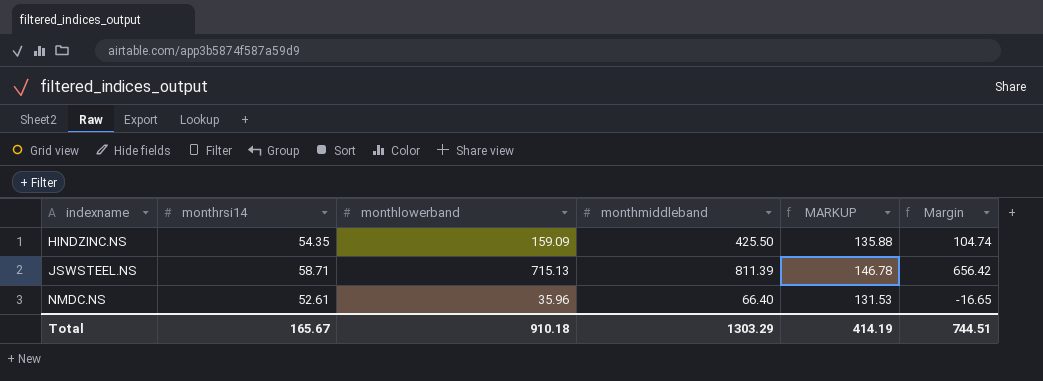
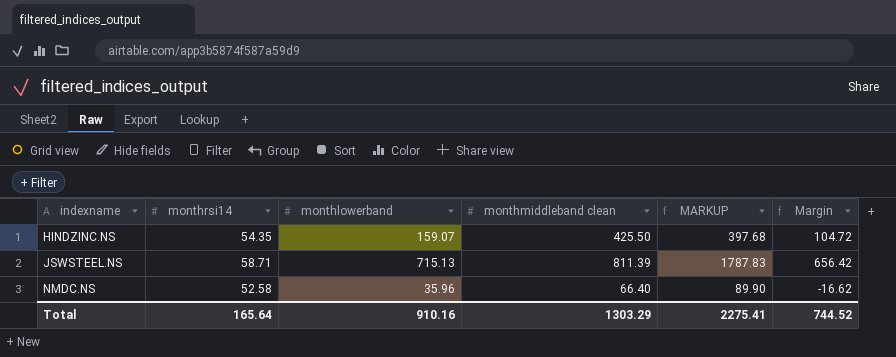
column name: monthmiddleband -> monthmiddleband clean
column MARKUP | formula: [monthrsi14] * 2.5 -> [monthlowerband] * 2.5
HINDZINC.NS | monthlowerband: 159.09 -> 159.07
HINDZINC.NS | Margin: 104.74 -> 104.72
NMDC.NS | monthrsi14: 52.61 -> 52.58
NMDC.NS | Margin: -16.65 -> -16.62
Total | monthrsi14: 165.67 -> 165.64
Total | monthlowerband: 910.18 -> 910.16
Total | MARKUP: 414.19 -> 2275.41
Total | Margin: 744.51 -> 744.52

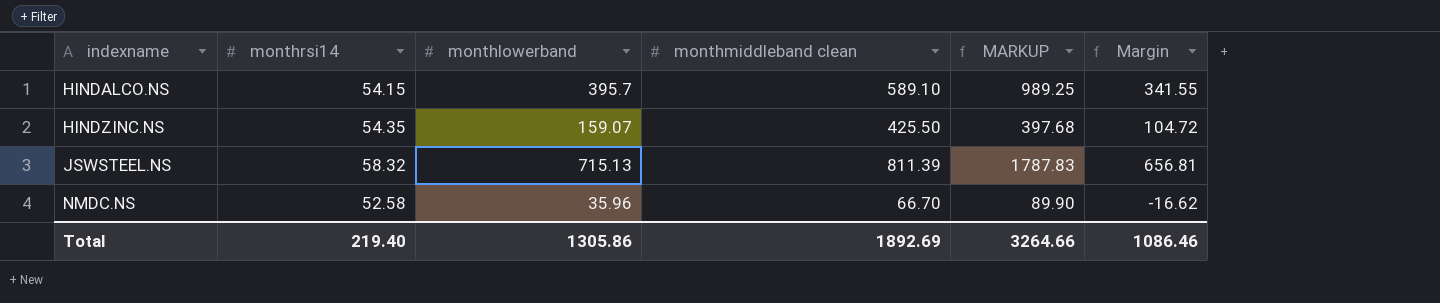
row HINDALCO.NS: none -> 54.15 | 395.7 | 589.10 | 989.25 | 341.55
JSWSTEEL.NS | monthrsi14: 58.71 -> 58.32
JSWSTEEL.NS | Margin: 656.42 -> 656.81
NMDC.NS | monthmiddleband clean: 66.40 -> 66.70
Total | monthrsi14: 165.64 -> 219.40
Total | monthlowerband: 910.16 -> 1305.86
Total | monthmiddleband clean: 1303.29 -> 1892.69
Total | MARKUP: 2275.41 -> 3264.66
Total | Margin: 744.52 -> 1086.46

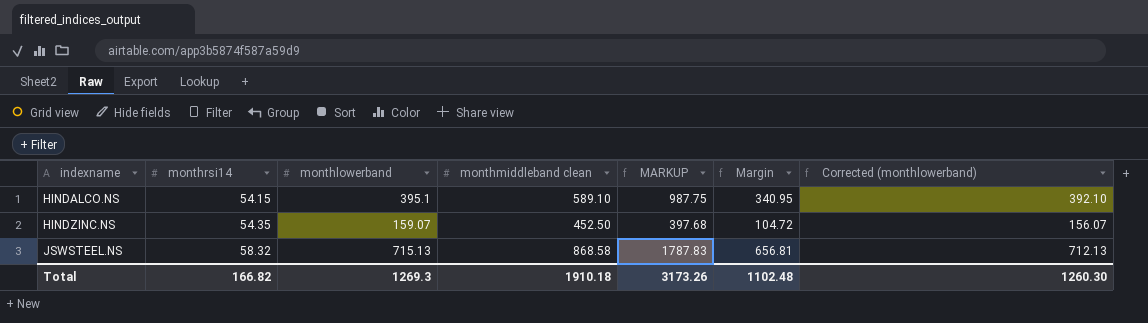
column Corrected (monthlowerband) | formula: none -> [monthlowerband] - 3
row NMDC.NS: 52.58 | 35.96 | 66.70 | 89.90 | -16.62 -> none
HINDALCO.NS | monthlowerband: 395.7 -> 395.1
HINDALCO.NS | MARKUP: 989.25 -> 987.75
HINDALCO.NS | Margin: 341.55 -> 340.95
HINDZINC.NS | monthmiddleband clean: 425.50 -> 452.50
JSWSTEEL.NS | monthmiddleband clean: 811.39 -> 868.58
Total | monthrsi14: 219.40 -> 166.82
Total | monthlowerband: 1305.86 -> 1269.3
Total | monthmiddleband clean: 1892.69 -> 1910.18
Total | MARKUP: 3264.66 -> 3173.26
Total | Margin: 1086.46 -> 1102.48

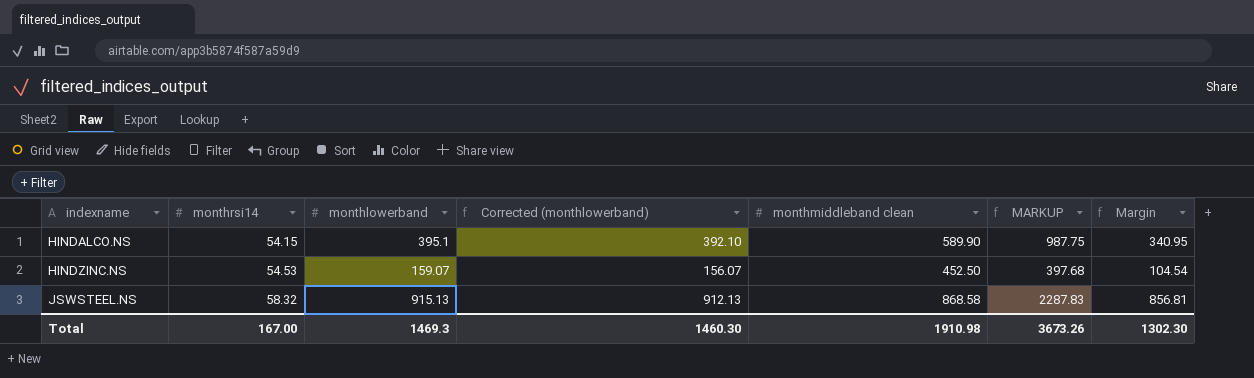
column Corrected (monthlowerband) | position: 7 -> 4
HINDALCO.NS | monthmiddleband clean: 589.10 -> 589.90
HINDZINC.NS | monthrsi14: 54.35 -> 54.53
HINDZINC.NS | Margin: 104.72 -> 104.54
JSWSTEEL.NS | monthlowerband: 715.13 -> 915.13
JSWSTEEL.NS | Corrected (monthlowerband): 712.13 -> 912.13
JSWSTEEL.NS | MARKUP: 1787.83 -> 2287.83
JSWSTEEL.NS | Margin: 656.81 -> 856.81
Total | monthrsi14: 166.82 -> 167.00
Total | monthlowerband: 1269.3 -> 1469.3
Total | Corrected (monthlowerband): 1260.30 -> 1460.30
Total | monthmiddleband clean: 1910.18 -> 1910.98
Total | MARKUP: 3173.26 -> 3673.26
Total | Margin: 1102.48 -> 1302.30

